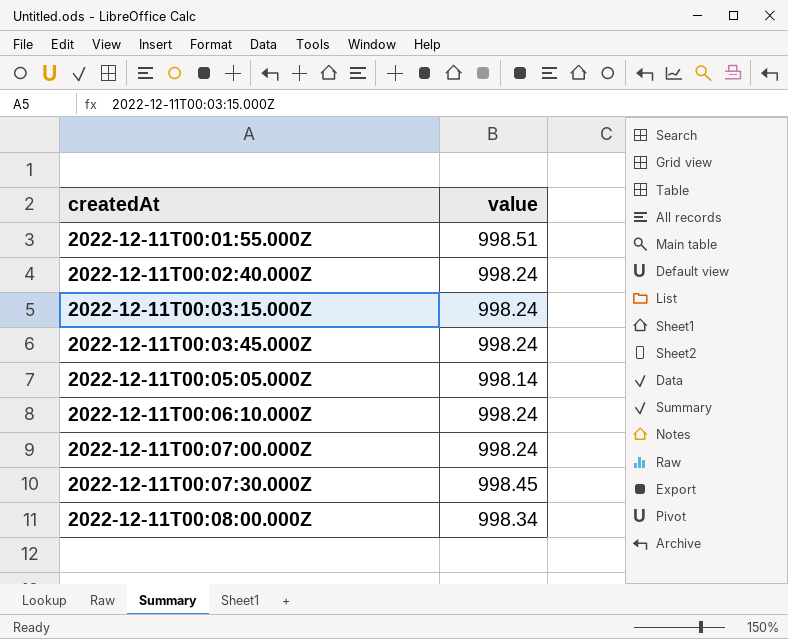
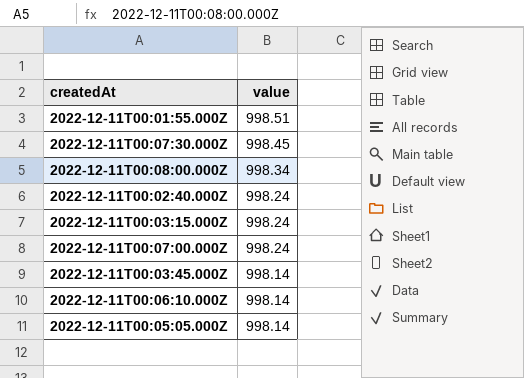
row order: createdAt ascending -> value descending
2022-12-11T00:03:45.000Z | value: 998.24 -> 998.14
2022-12-11T00:06:10.000Z | value: 998.24 -> 998.14

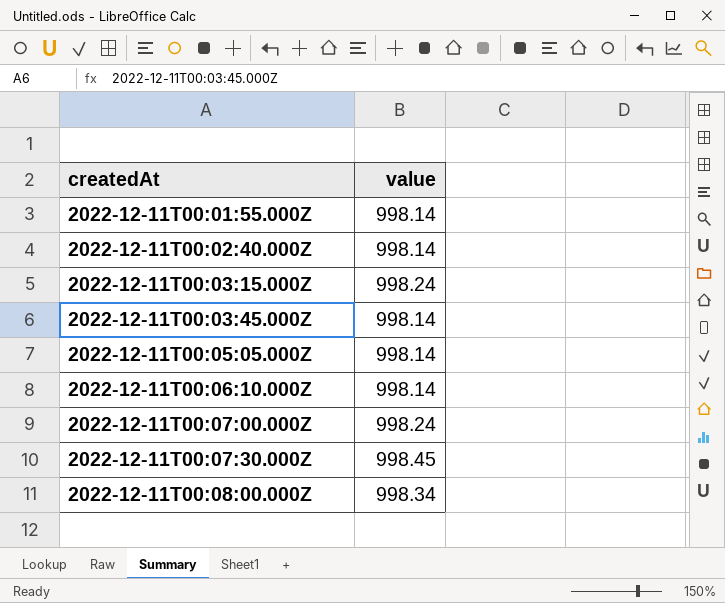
row order: value descending -> createdAt ascending
2022-12-11T00:01:55.000Z | value: 998.51 -> 998.14
2022-12-11T00:02:40.000Z | value: 998.24 -> 998.14

